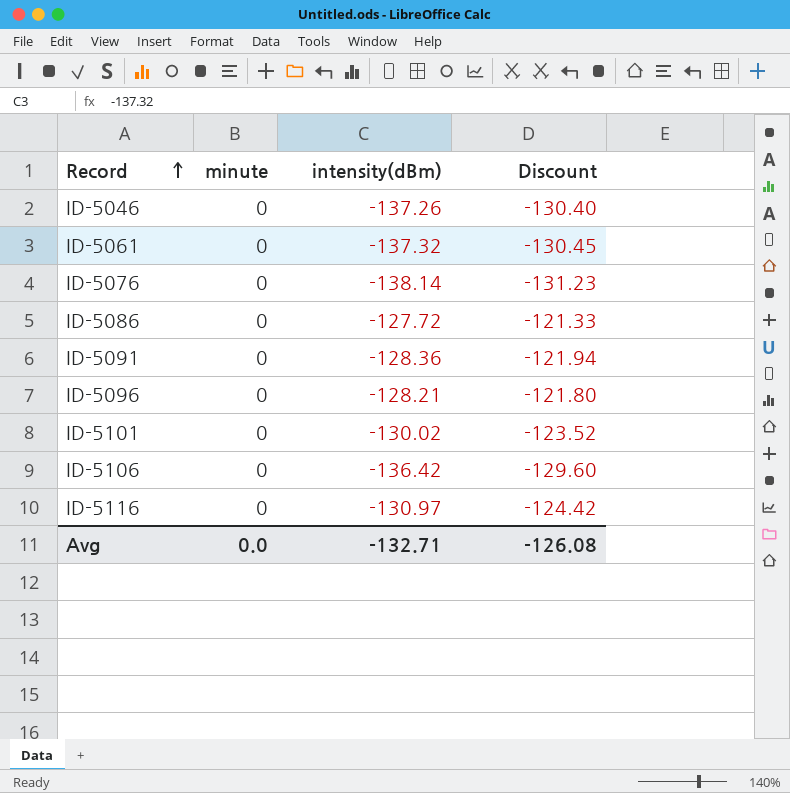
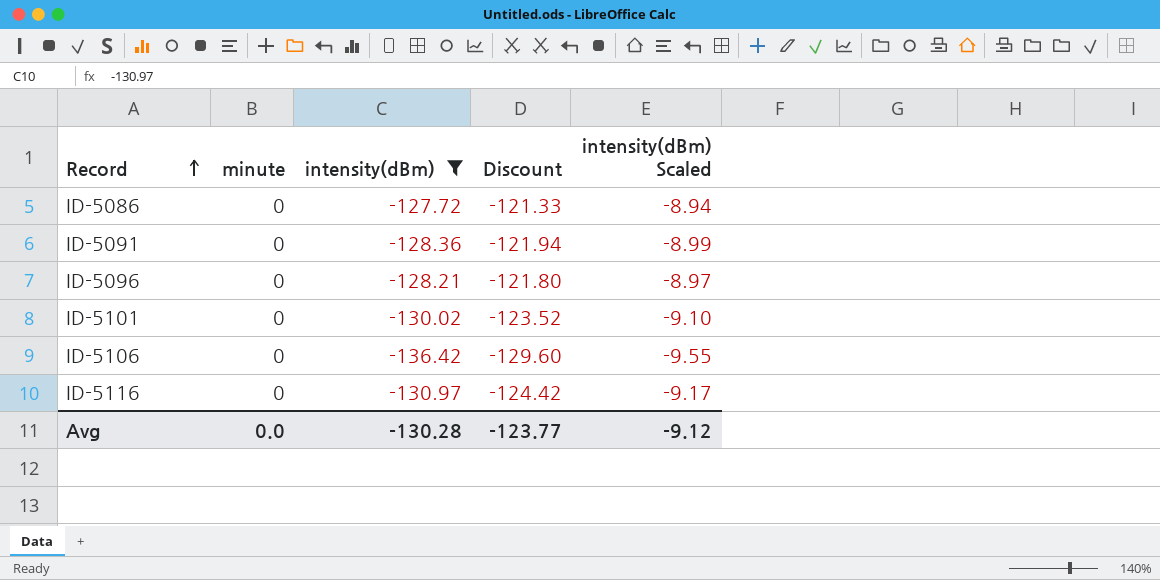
filter: none -> intensity(dBm) >= -136.42
column intensity(dBm) Scaled | formula: none -> [intensity(dBm)] * 0.07
Avg | intensity(dBm): -132.71 -> -130.28
Avg | Discount: -126.08 -> -123.77

